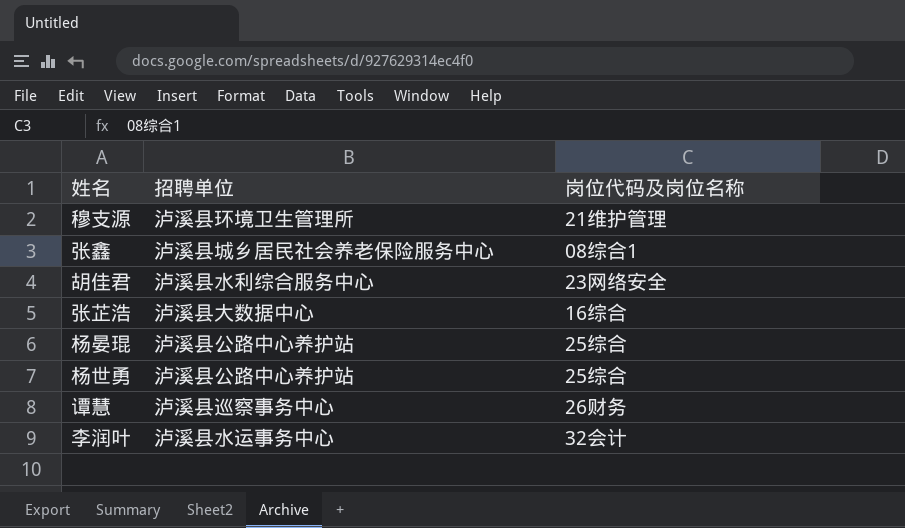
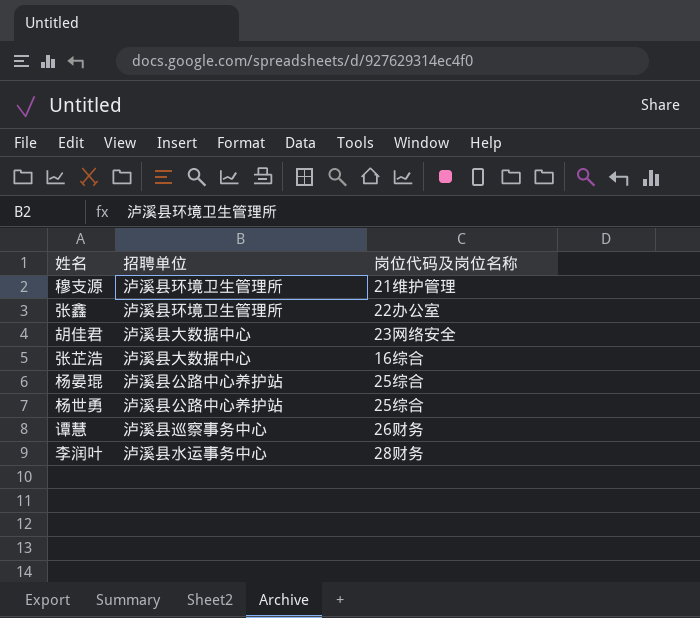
张鑫 | 招聘单位: 泸溪县城乡居民社会养老保险服务中心 -> 泸溪县环境卫生管理所
张鑫 | 岗位代码及岗位名称: 08综合1 -> 22办公室
胡佳君 | 招聘单位: 泸溪县水利综合服务中心 -> 泸溪县大数据中心
李润叶 | 岗位代码及岗位名称: 32会计 -> 28财务

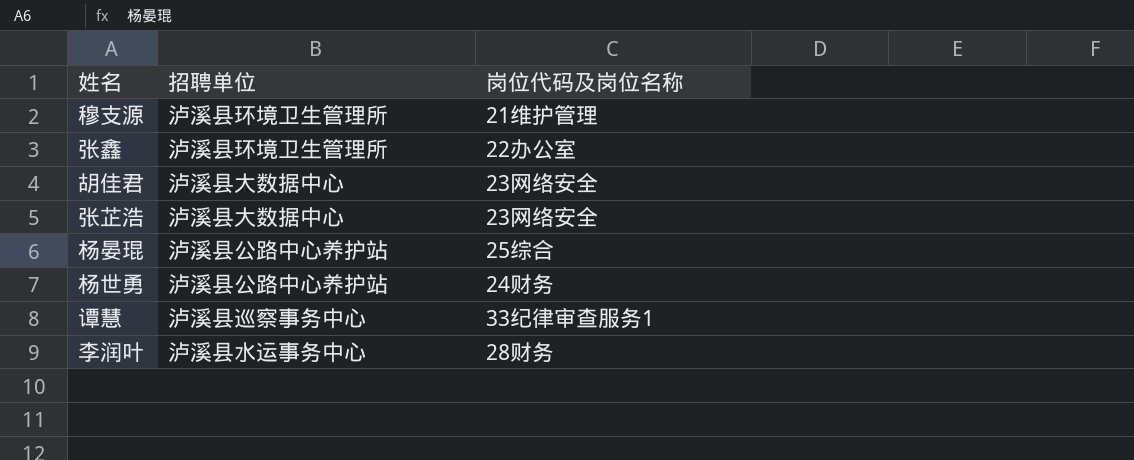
张芷浩 | 岗位代码及岗位名称: 16综合 -> 23网络安全
杨世勇 | 岗位代码及岗位名称: 25综合 -> 24财务
谭慧 | 岗位代码及岗位名称: 26财务 -> 33纪律审查服务1

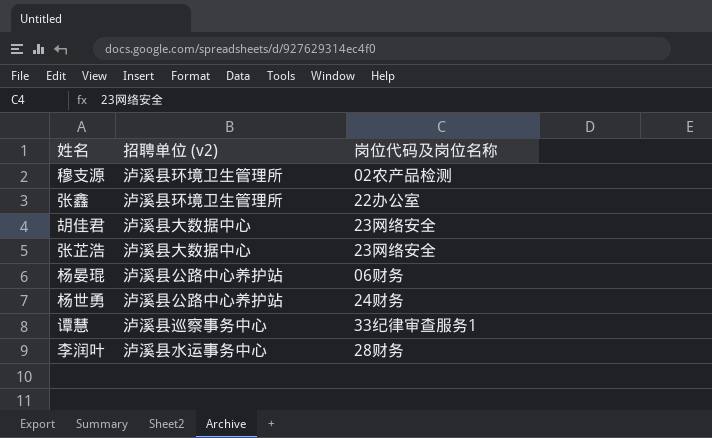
column name: 招聘单位 -> 招聘单位 (v2)
穆支源 | 岗位代码及岗位名称: 21维护管理 -> 02农产品检测
杨晏琨 | 岗位代码及岗位名称: 25综合 -> 06财务

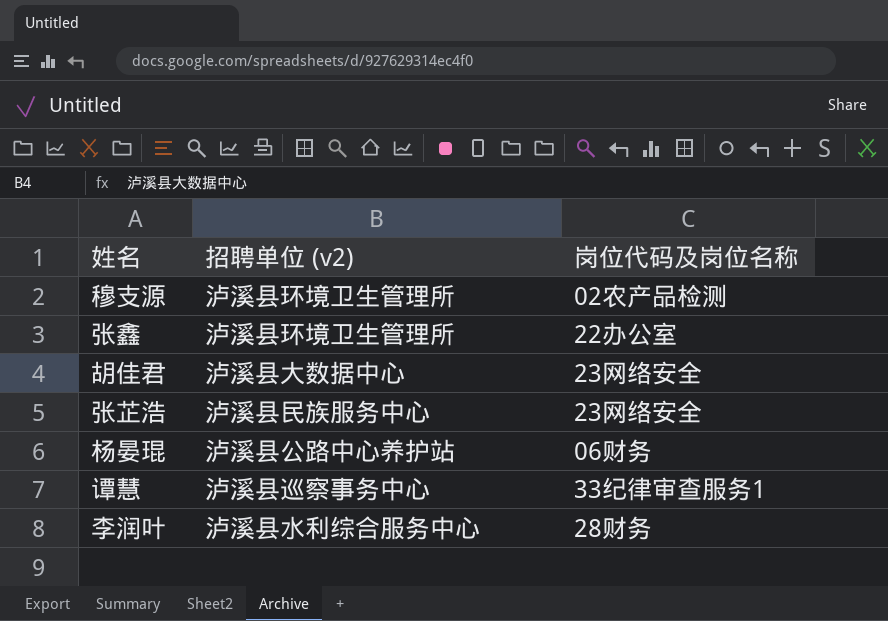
row 杨世勇: 泸溪县公路中心养护站 | 24财务 -> none
张芷浩 | 招聘单位 (v2): 泸溪县大数据中心 -> 泸溪县民族服务中心
李润叶 | 招聘单位 (v2): 泸溪县水运事务中心 -> 泸溪县水利综合服务中心

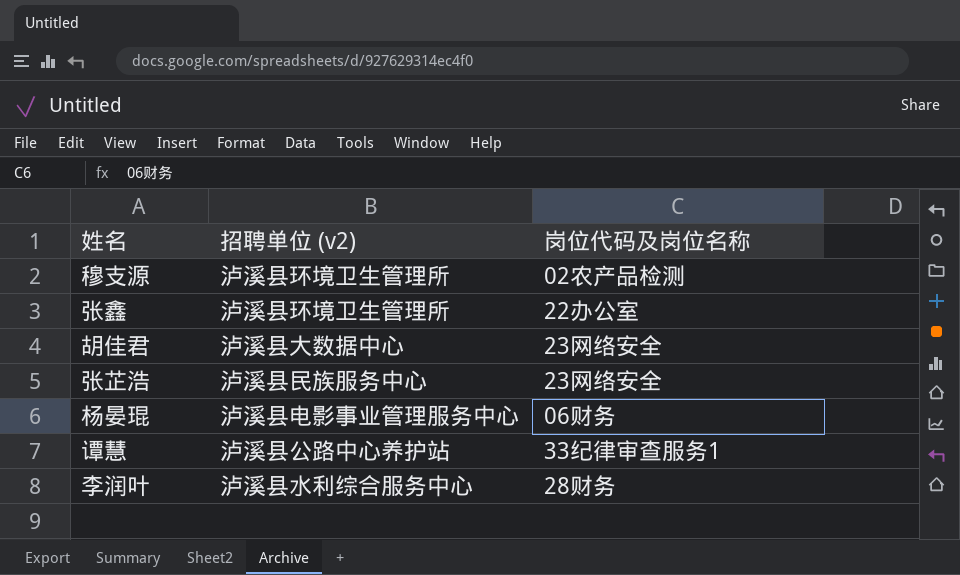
杨晏琨 | 招聘单位 (v2): 泸溪县公路中心养护站 -> 泸溪县电影事业管理服务中心
谭慧 | 招聘单位 (v2): 泸溪县巡察事务中心 -> 泸溪县公路中心养护站

